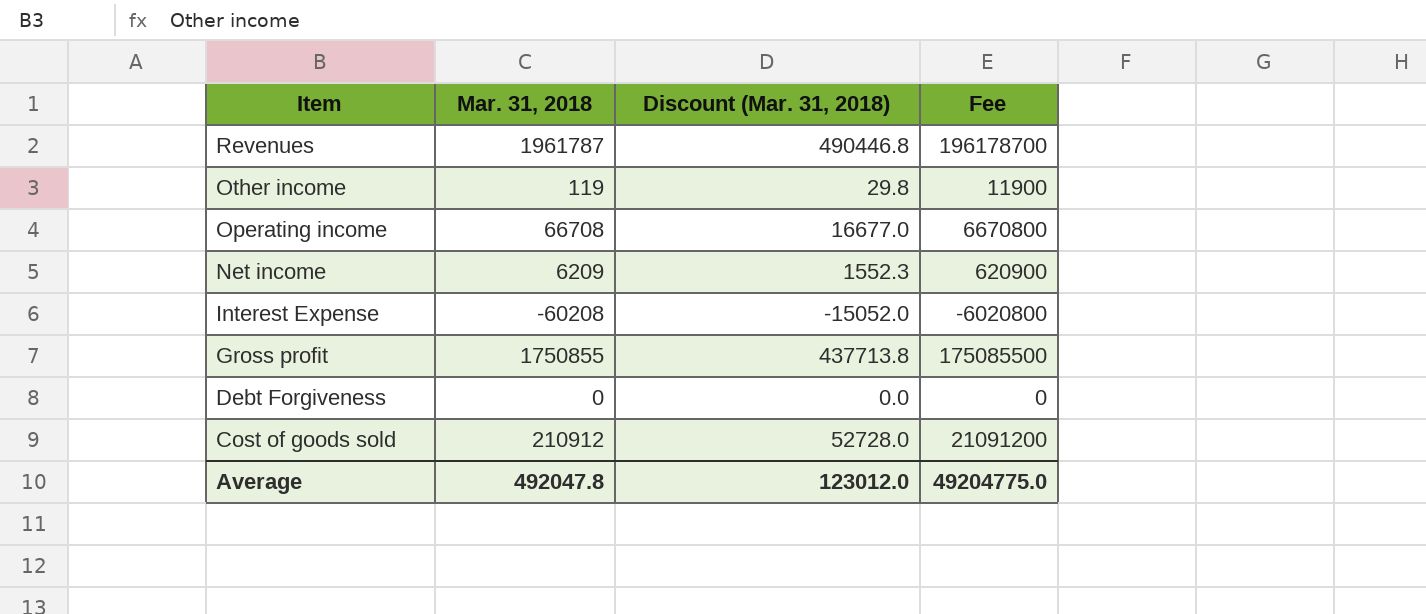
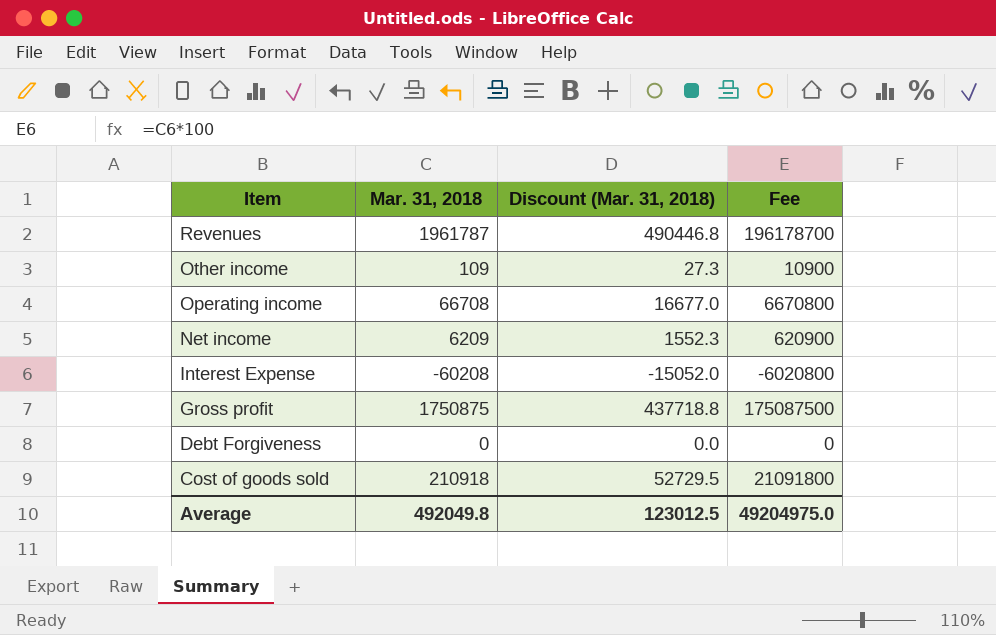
Other income | Mar. 31, 2018: 119 -> 109
Other income | Discount (Mar. 31, 2018): 29.8 -> 27.3
Other income | Fee: 11900 -> 10900
Gross profit | Mar. 31, 2018: 1750855 -> 1750875
Gross profit | Discount (Mar. 31, 2018): 437713.8 -> 437718.8
Gross profit | Fee: 175085500 -> 175087500
Cost of goods sold | Mar. 31, 2018: 210912 -> 210918
Cost of goods sold | Discount (Mar. 31, 2018): 52728.0 -> 52729.5
Cost of goods sold | Fee: 21091200 -> 21091800
Average | Mar. 31, 2018: 492047.8 -> 492049.8
Average | Discount (Mar. 31, 2018): 123012.0 -> 123012.5
Average | Fee: 49204775.0 -> 49204975.0

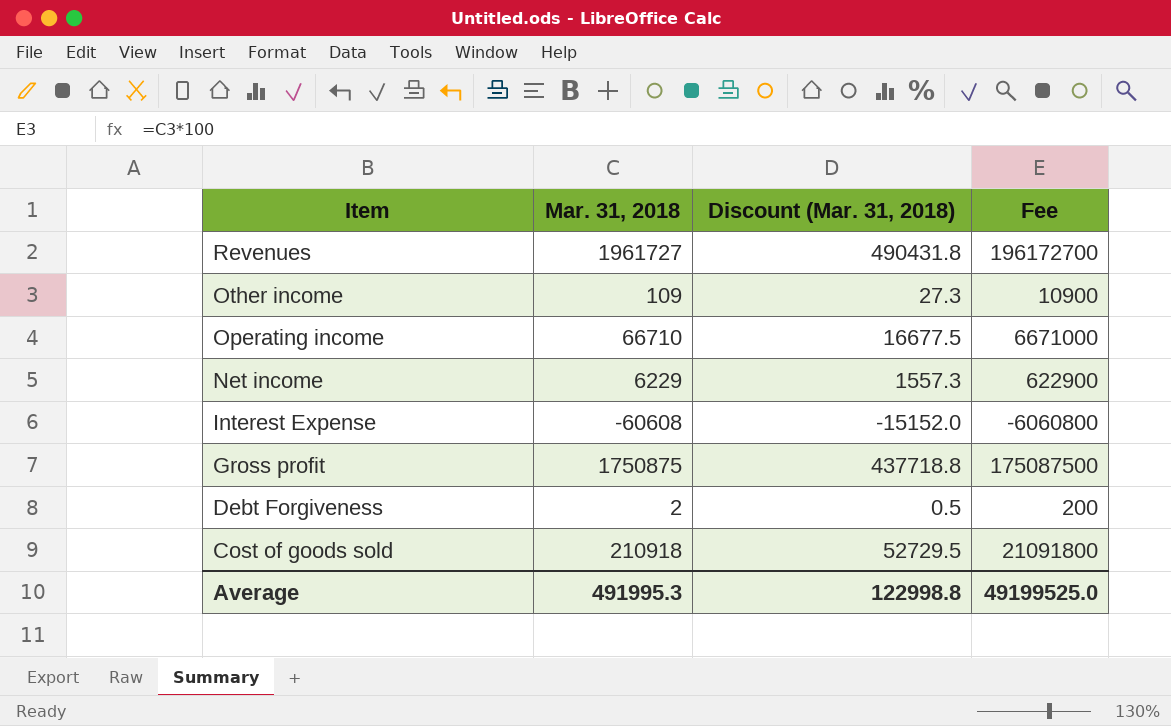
Revenues | Mar. 31, 2018: 1961787 -> 1961727
Revenues | Discount (Mar. 31, 2018): 490446.8 -> 490431.8
Revenues | Fee: 196178700 -> 196172700
Operating income | Mar. 31, 2018: 66708 -> 66710
Operating income | Discount (Mar. 31, 2018): 16677.0 -> 16677.5
Operating income | Fee: 6670800 -> 6671000
Net income | Mar. 31, 2018: 6209 -> 6229
Net income | Discount (Mar. 31, 2018): 1552.3 -> 1557.3
Net income | Fee: 620900 -> 622900
Interest Expense | Mar. 31, 2018: -60208 -> -60608
Interest Expense | Discount (Mar. 31, 2018): -15052.0 -> -15152.0
Interest Expense | Fee: -6020800 -> -6060800
Debt Forgiveness | Mar. 31, 2018: 0 -> 2
Debt Forgiveness | Discount (Mar. 31, 2018): 0.0 -> 0.5
Debt Forgiveness | Fee: 0 -> 200
Average | Mar. 31, 2018: 492049.8 -> 491995.3
Average | Discount (Mar. 31, 2018): 123012.5 -> 122998.8
Average | Fee: 49204975.0 -> 49199525.0

